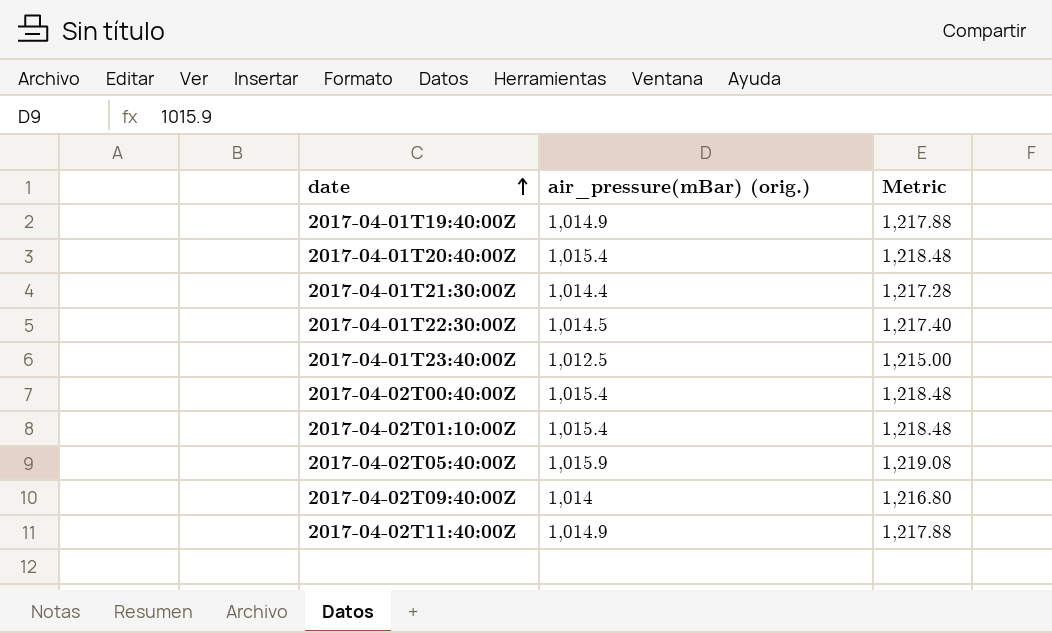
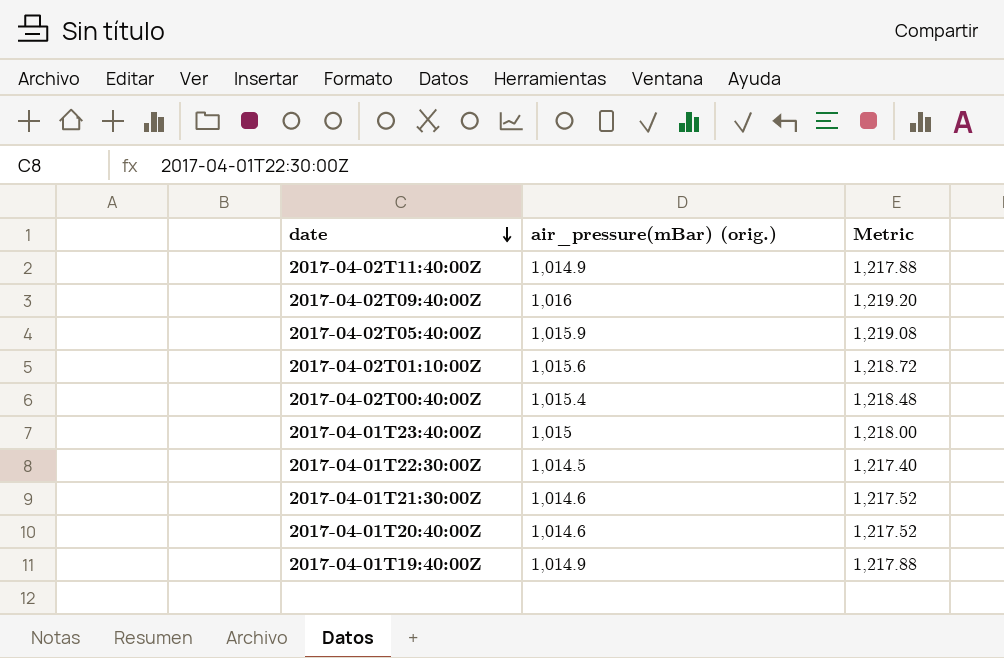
row order: date ascending -> date descending
2017-04-02T09:40:00Z | air_pressure(mBar) (orig.): 1,014 -> 1,016
2017-04-02T09:40:00Z | Metric: 1,216.80 -> 1,219.20
2017-04-02T01:10:00Z | air_pressure(mBar) (orig.): 1,015.4 -> 1,015.6
2017-04-02T01:10:00Z | Metric: 1,218.48 -> 1,218.72
2017-04-01T23:40:00Z | air_pressure(mBar) (orig.): 1,012.5 -> 1,015
2017-04-01T23:40:00Z | Metric: 1,215.00 -> 1,218.00
2017-04-01T21:30:00Z | air_pressure(mBar) (orig.): 1,014.4 -> 1,014.6
2017-04-01T21:30:00Z | Metric: 1,217.28 -> 1,217.52
2017-04-01T20:40:00Z | air_pressure(mBar) (orig.): 1,015.4 -> 1,014.6
2017-04-01T20:40:00Z | Metric: 1,218.48 -> 1,217.52

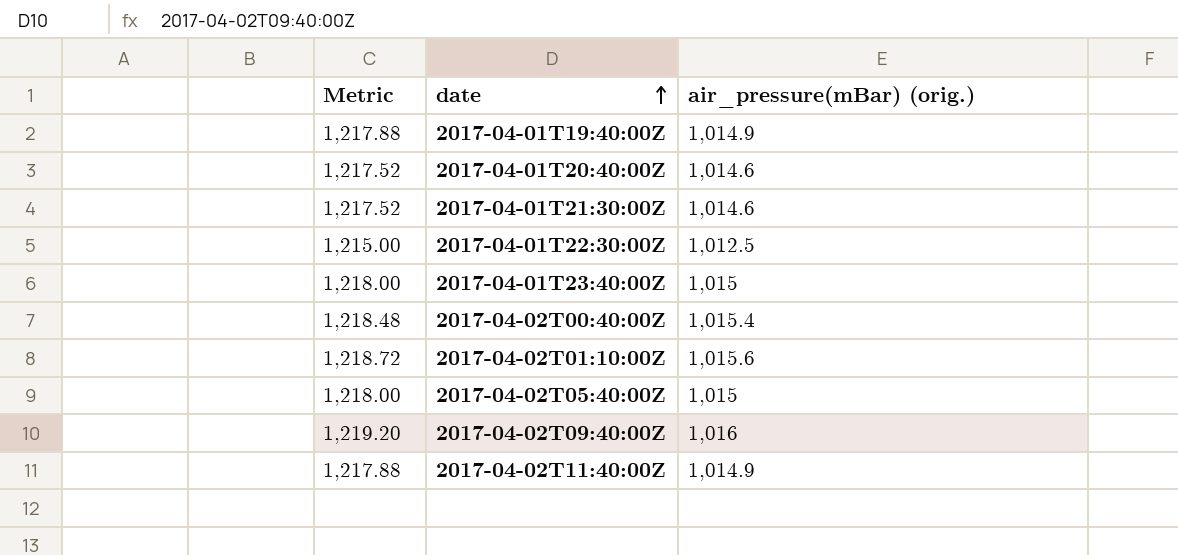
row order: date descending -> date ascending
column Metric | position: 3 -> 1
2017-04-01T22:30:00Z | Metric: 1,217.40 -> 1,215.00
2017-04-01T22:30:00Z | air_pressure(mBar) (orig.): 1,014.5 -> 1,012.5
2017-04-02T05:40:00Z | Metric: 1,219.08 -> 1,218.00
2017-04-02T05:40:00Z | air_pressure(mBar) (orig.): 1,015.9 -> 1,015

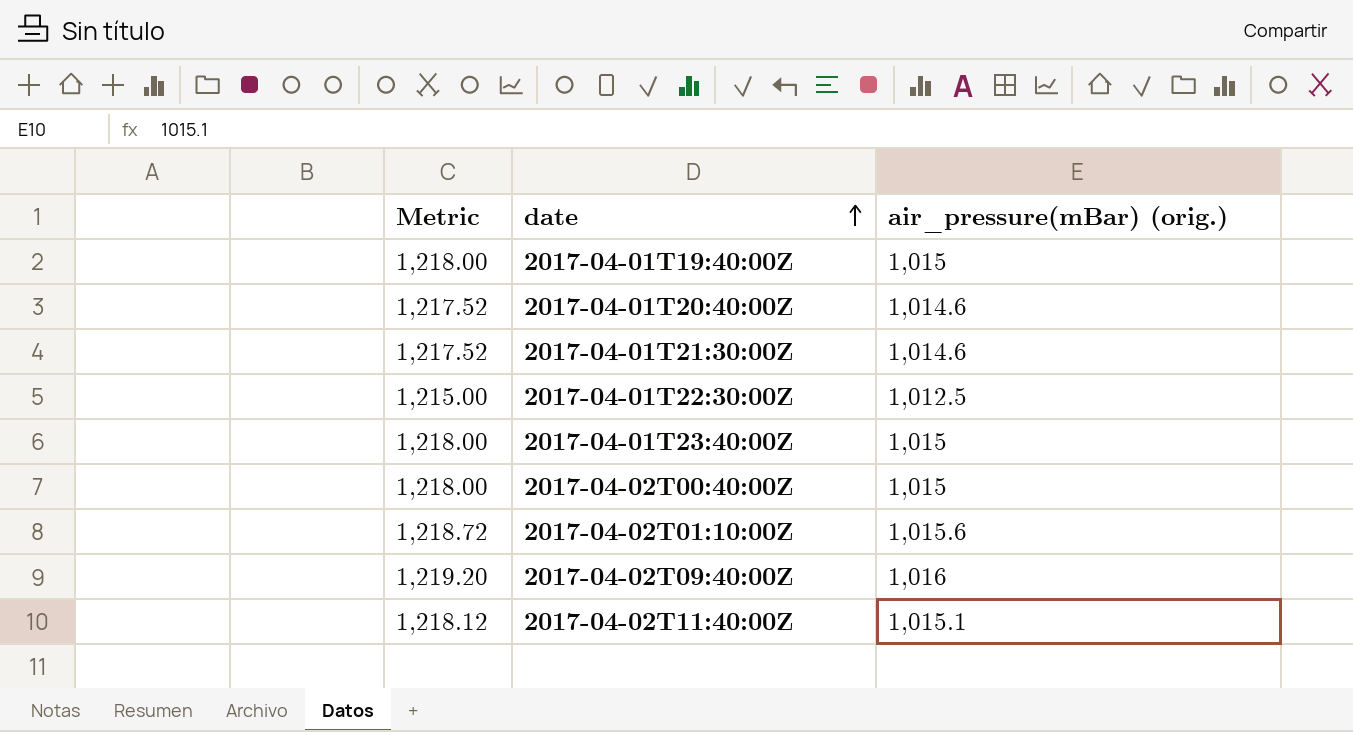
row 2017-04-02T05:40:00Z: 1,218.00 | 1,015 -> none
2017-04-01T19:40:00Z | Metric: 1,217.88 -> 1,218.00
2017-04-01T19:40:00Z | air_pressure(mBar) (orig.): 1,014.9 -> 1,015
2017-04-02T00:40:00Z | Metric: 1,218.48 -> 1,218.00
2017-04-02T00:40:00Z | air_pressure(mBar) (orig.): 1,015.4 -> 1,015
2017-04-02T11:40:00Z | Metric: 1,217.88 -> 1,218.12
2017-04-02T11:40:00Z | air_pressure(mBar) (orig.): 1,014.9 -> 1,015.1

